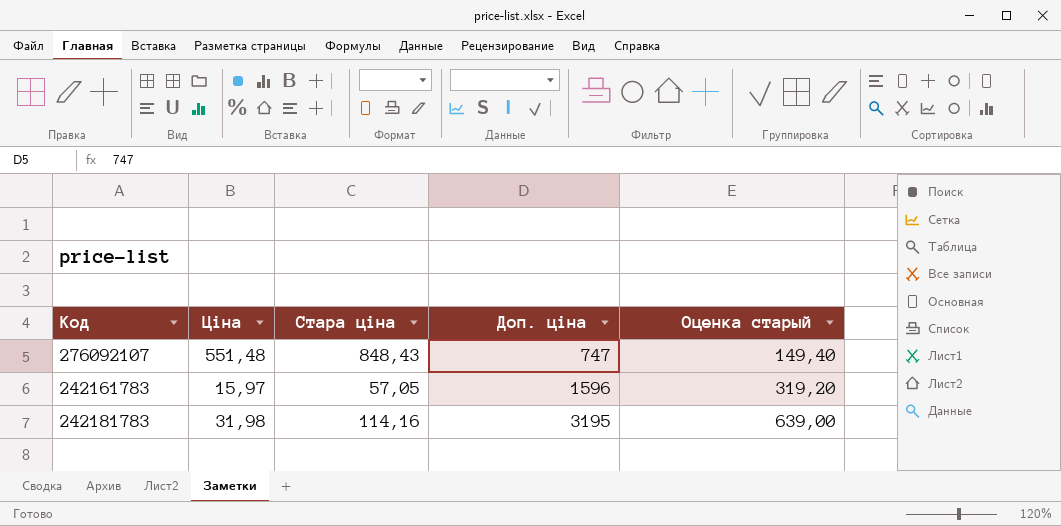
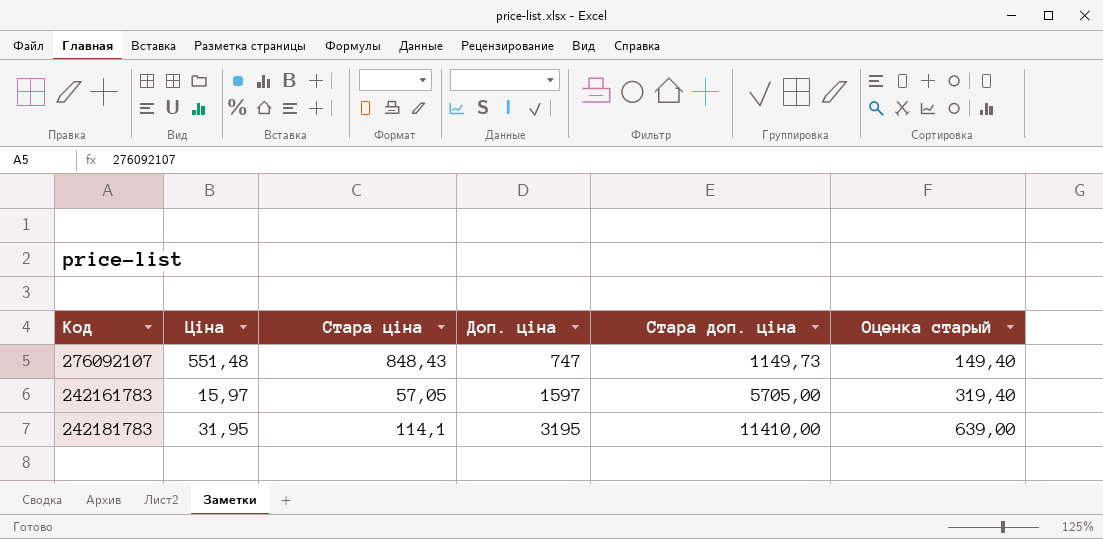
column Стара доп. ціна | position: none -> 5
242161783 | Доп. ціна: 1596 -> 1597
242161783 | Оценка старый: 319,20 -> 319,40
242181783 | Ціна: 31,98 -> 31,95
242181783 | Стара ціна: 114,16 -> 114,1

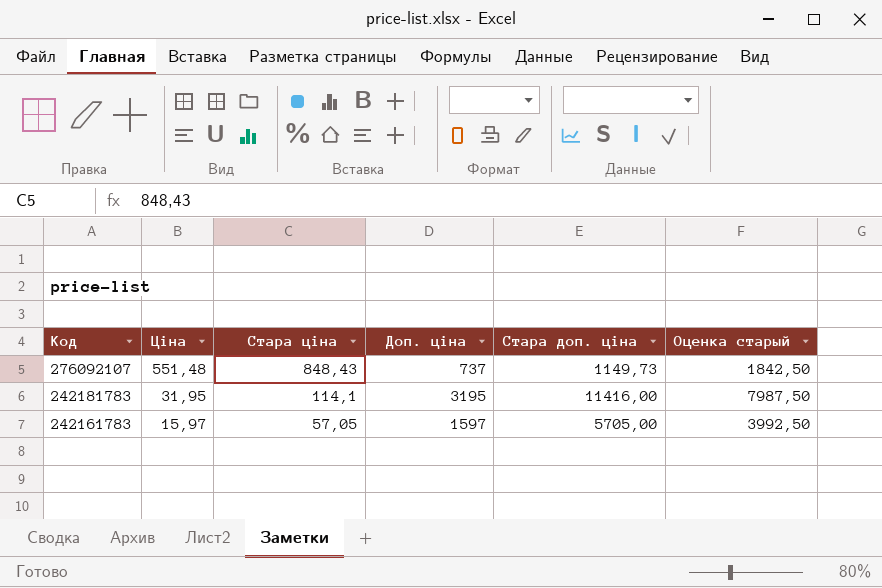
row order: Доп. ціна ascending -> Код descending
column Оценка старый | formula: [Доп. ціна] * 0,2 -> [Доп. ціна] * 2,5
276092107 | Доп. ціна: 747 -> 737
242181783 | Стара доп. ціна: 11410,00 -> 11416,00

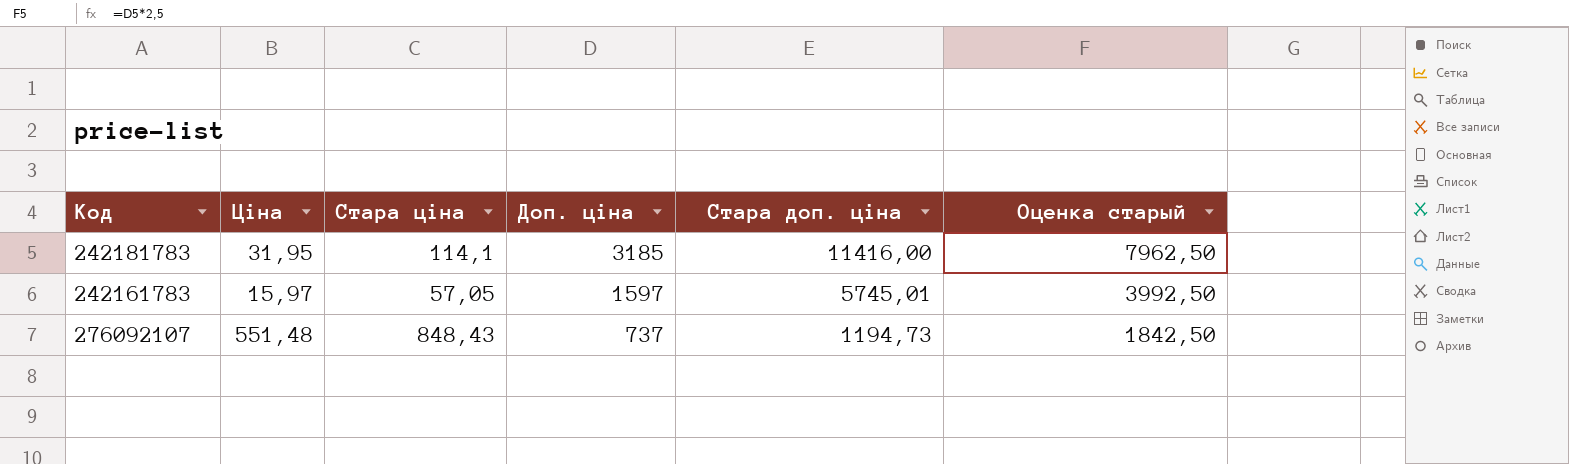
row order: Код descending -> Доп. ціна descending
242181783 | Доп. ціна: 3195 -> 3185
242181783 | Оценка старый: 7987,50 -> 7962,50
242161783 | Стара доп. ціна: 5705,00 -> 5745,01
276092107 | Стара доп. ціна: 1149,73 -> 1194,73

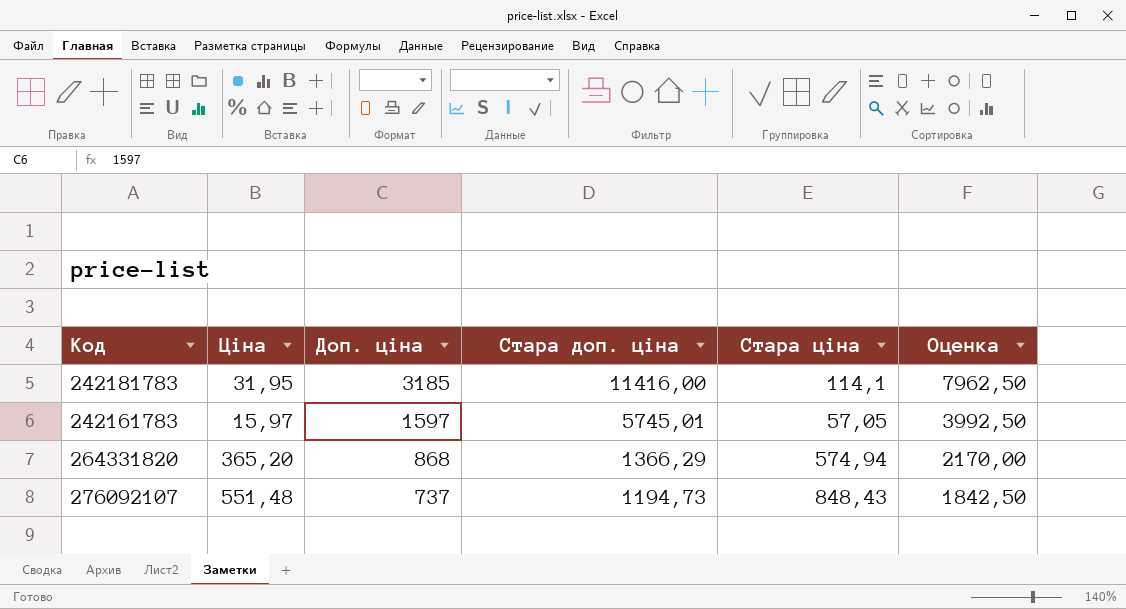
column Стара ціна | position: 3 -> 5
column name: Оценка старый -> Оценка
row 264331820: none -> 365,20 | 868 | 1366,29 | 574,94 | 2170,00

